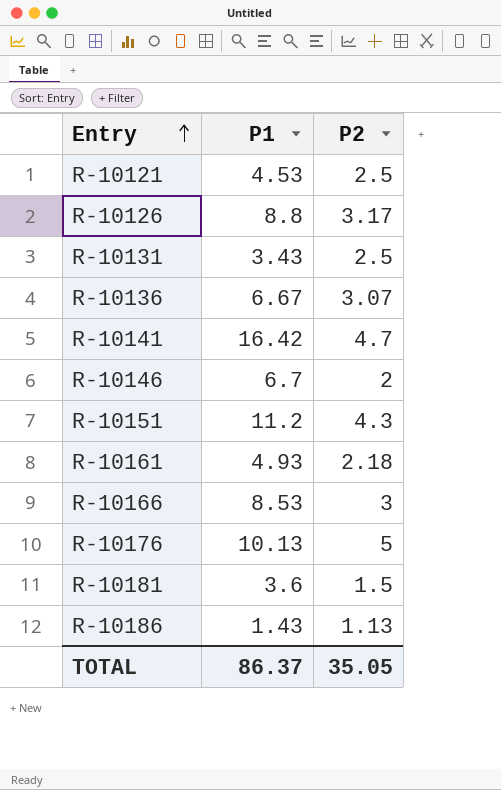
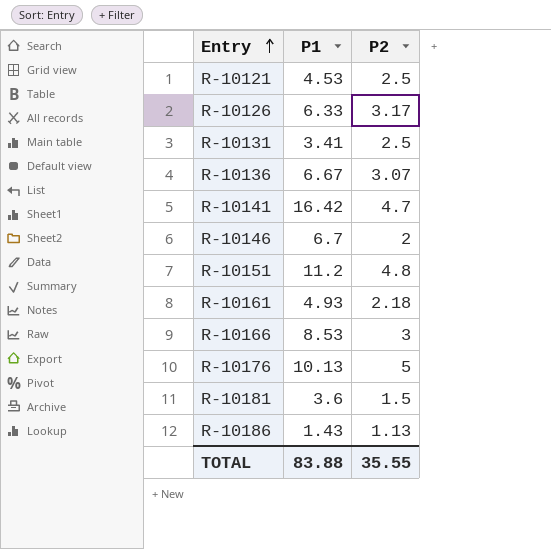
R-10126 | P1: 8.8 -> 6.33
R-10131 | P1: 3.43 -> 3.41
R-10151 | P2: 4.3 -> 4.8
TOTAL | P1: 86.37 -> 83.88
TOTAL | P2: 35.05 -> 35.55

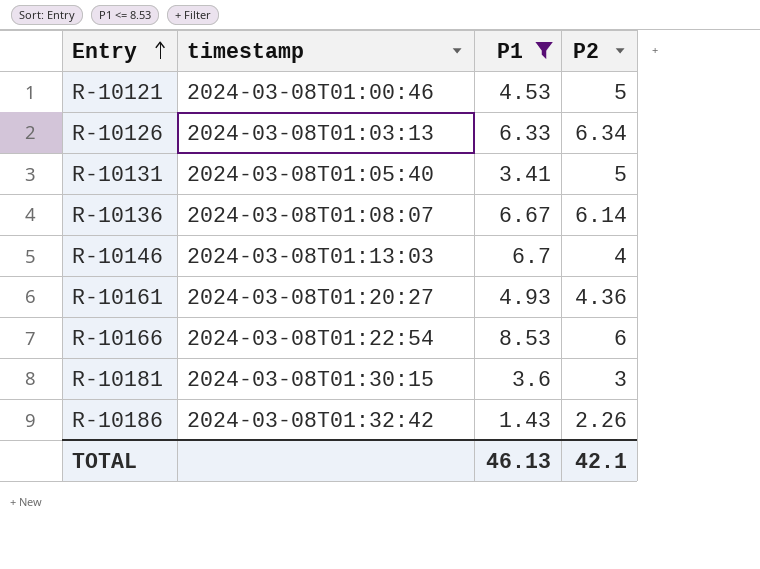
filter: none -> P1 <= 8.53
column timestamp | position: none -> 2
R-10121 | P2: 2.5 -> 5
R-10126 | P2: 3.17 -> 6.34
R-10131 | P2: 2.5 -> 5
R-10136 | P2: 3.07 -> 6.14
R-10146 | P2: 2 -> 4
R-10161 | P2: 2.18 -> 4.36
R-10166 | P2: 3 -> 6
R-10181 | P2: 1.5 -> 3
R-10186 | P2: 1.13 -> 2.26
TOTAL | P1: 83.88 -> 46.13
TOTAL | P2: 35.55 -> 42.1

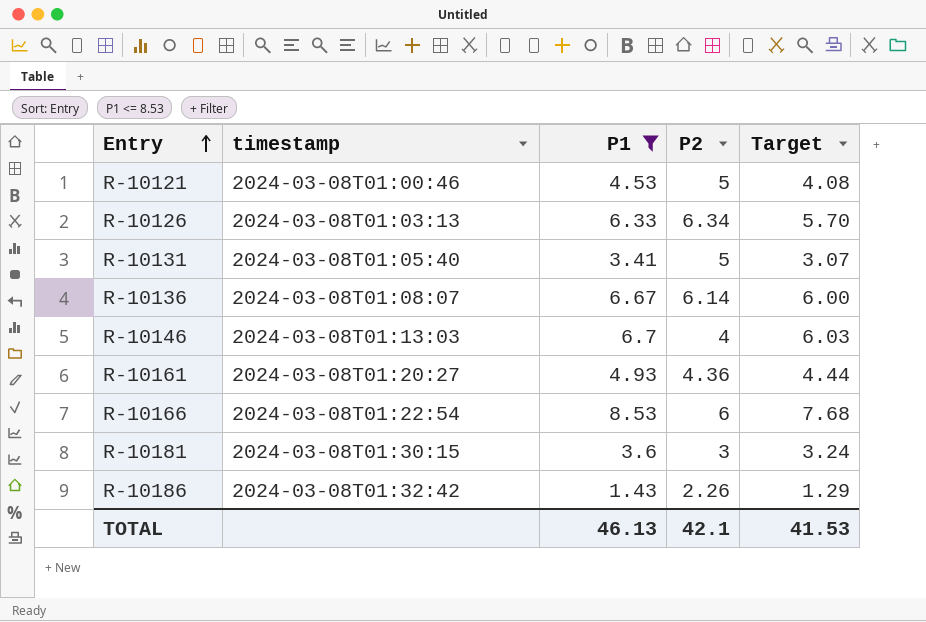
column Target | formula: none -> [P1] * 0.9

